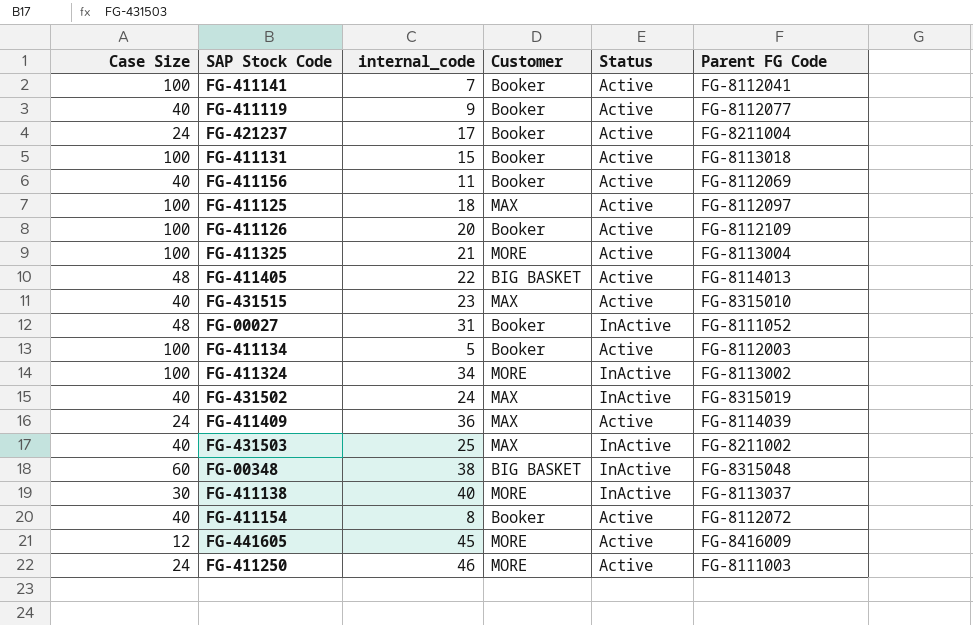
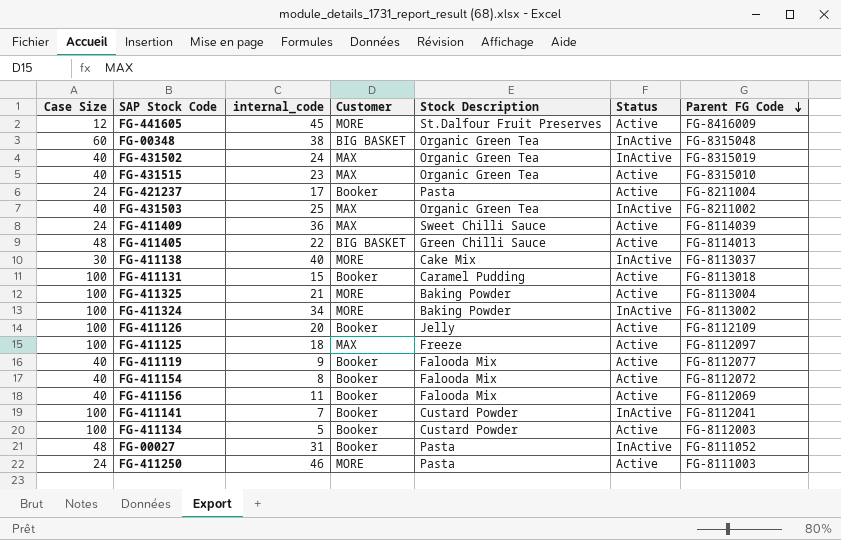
row order: none -> Parent FG Code descending
column Stock Description | position: none -> 5
FG-411141 | Status: Active -> InActive

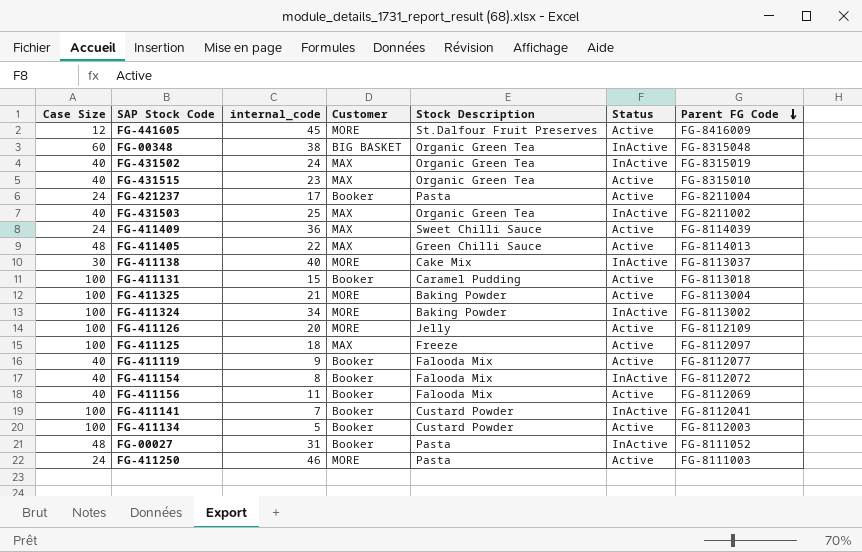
FG-411405 | Customer: BIG BASKET -> MAX
FG-411126 | Customer: Booker -> MORE
FG-411154 | Status: Active -> InActive

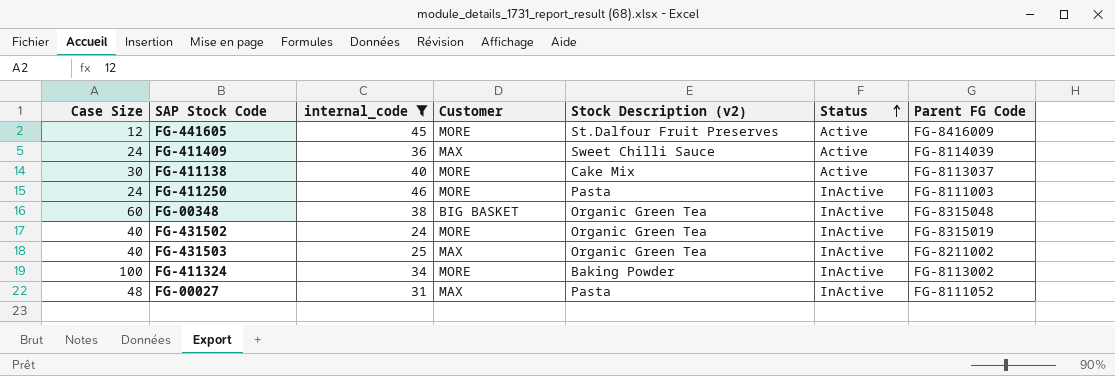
filter: none -> internal_code >= 24
row order: Parent FG Code descending -> Status ascending
column name: Stock Description -> Stock Description (v2)
FG-411138 | Status: InActive -> Active
FG-411250 | Status: Active -> InActive
FG-431502 | Customer: MAX -> MORE
FG-00027 | Customer: Booker -> MAX

